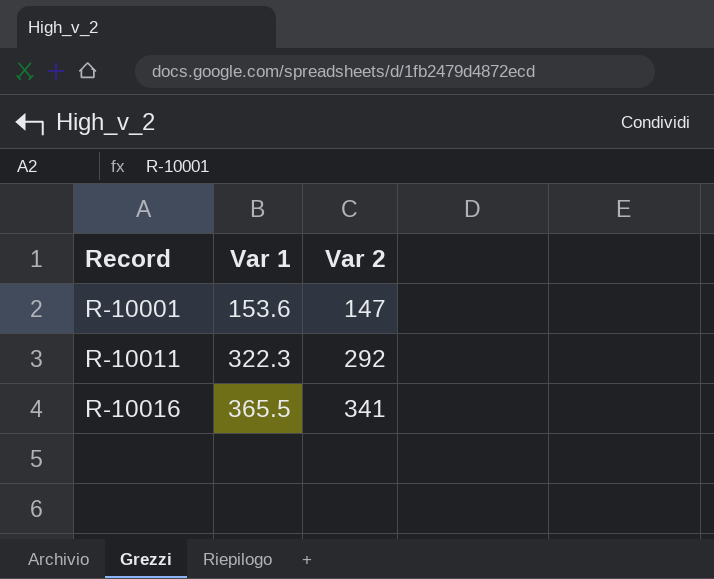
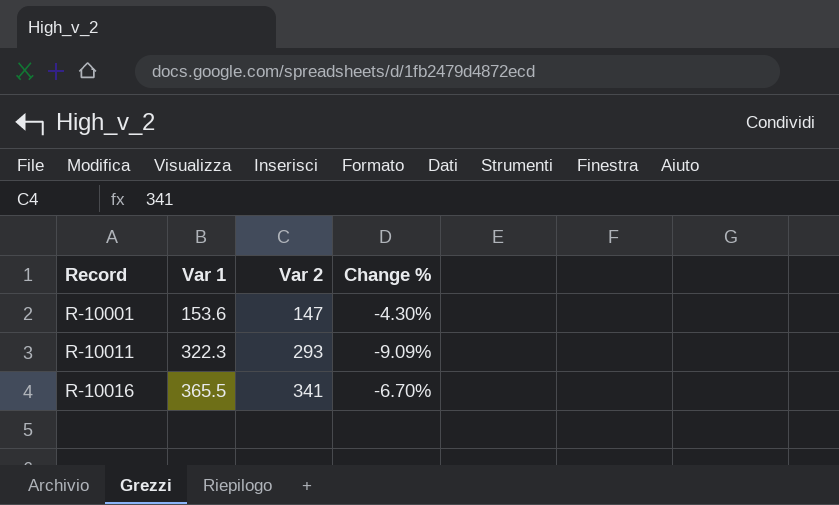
column Change % | formula: none -> ([Var 2] - [Var 1]) / [Var 1]
R-10011 | Var 2: 292 -> 293

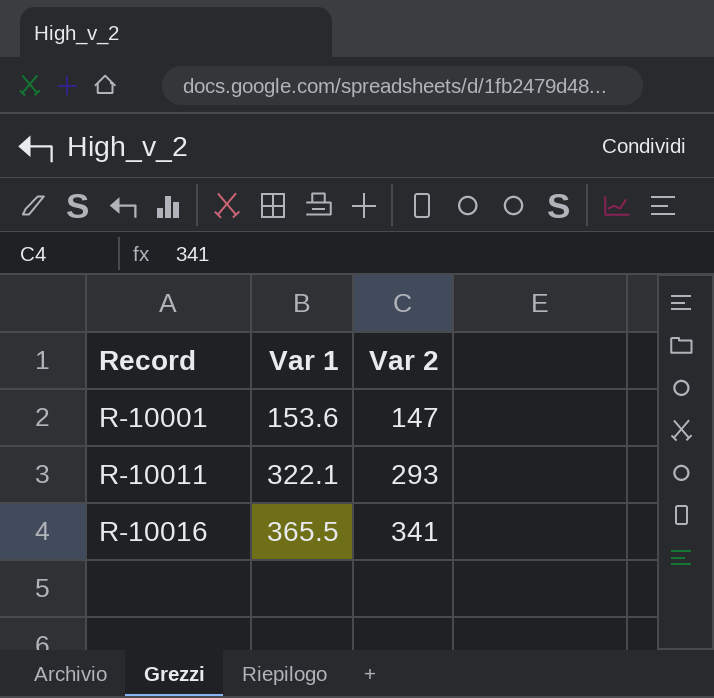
column Change % | formula: ([Var 2] - [Var 1]) / [Var 1] -> none
R-10011 | Var 1: 322.3 -> 322.1

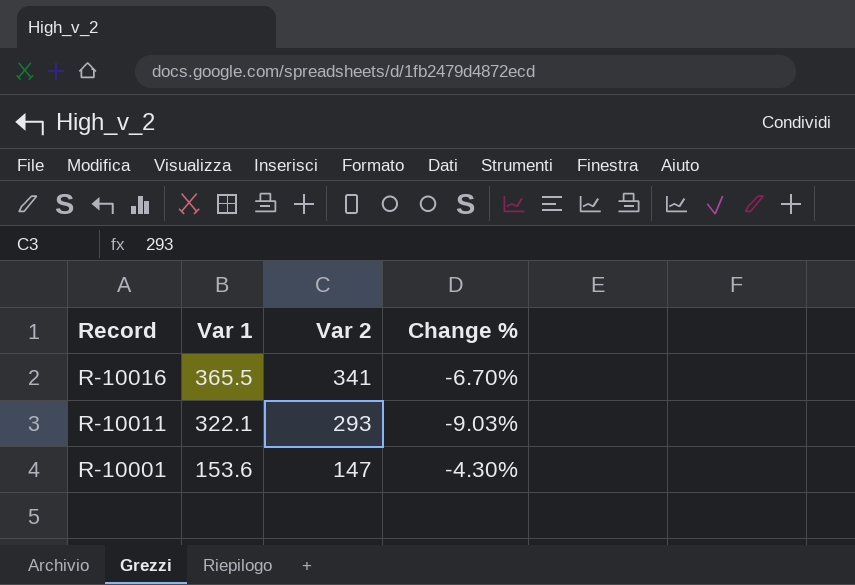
row order: Record ascending -> Record descending
column Change % | formula: none -> ([Var 2] - [Var 1]) / [Var 1]

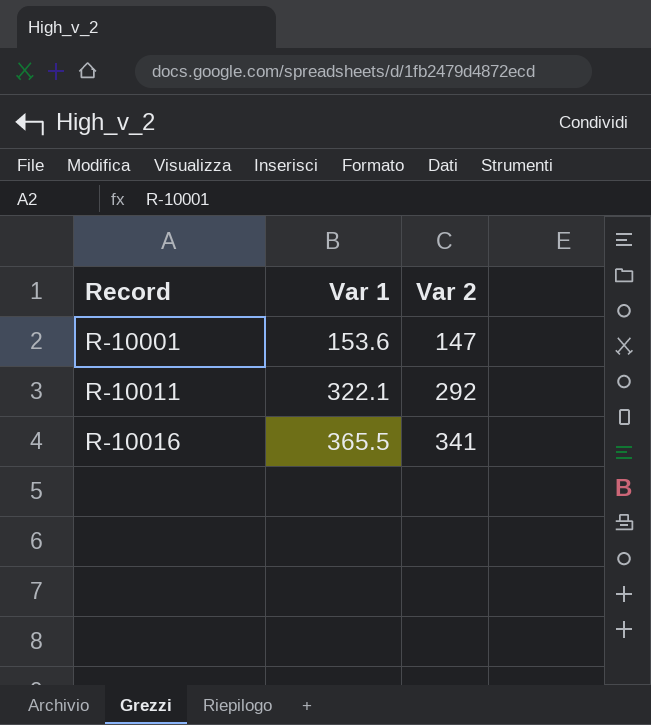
row order: Record descending -> Record ascending
column Change % | formula: ([Var 2] - [Var 1]) / [Var 1] -> none
R-10011 | Var 2: 293 -> 292

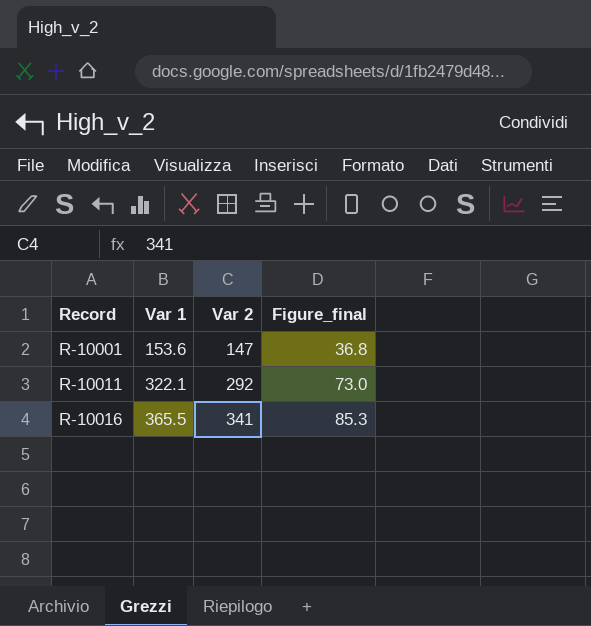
column Figure_final | formula: none -> [Var 2] * 0.25

